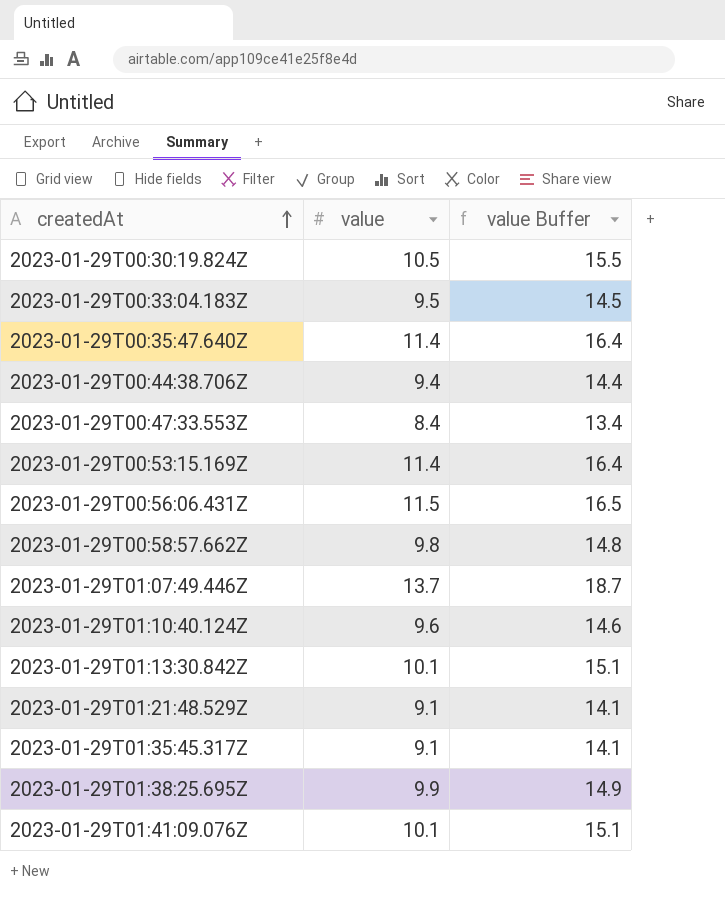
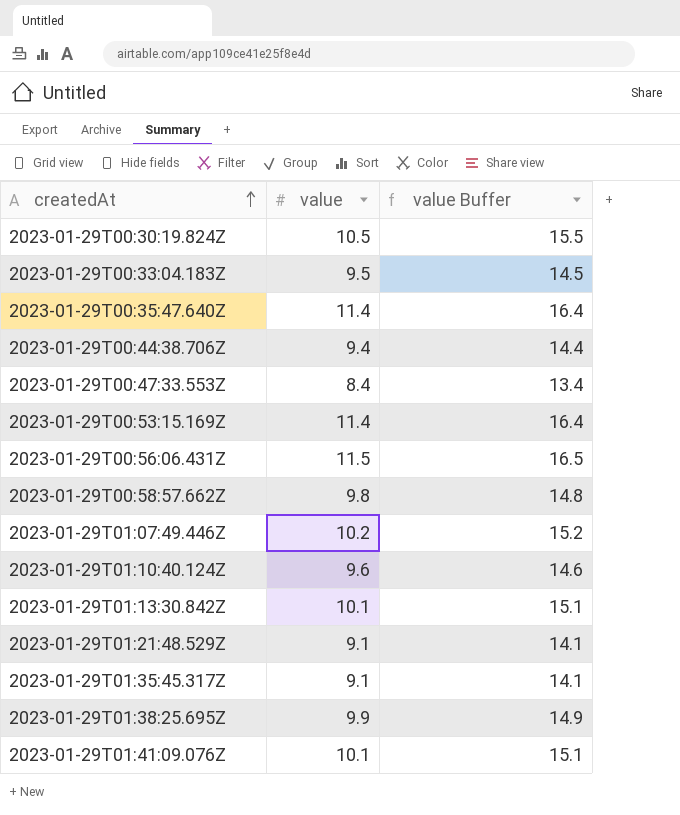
2023-01-29T01:07:49.446Z | value: 13.7 -> 10.2
2023-01-29T01:07:49.446Z | value Buffer: 18.7 -> 15.2

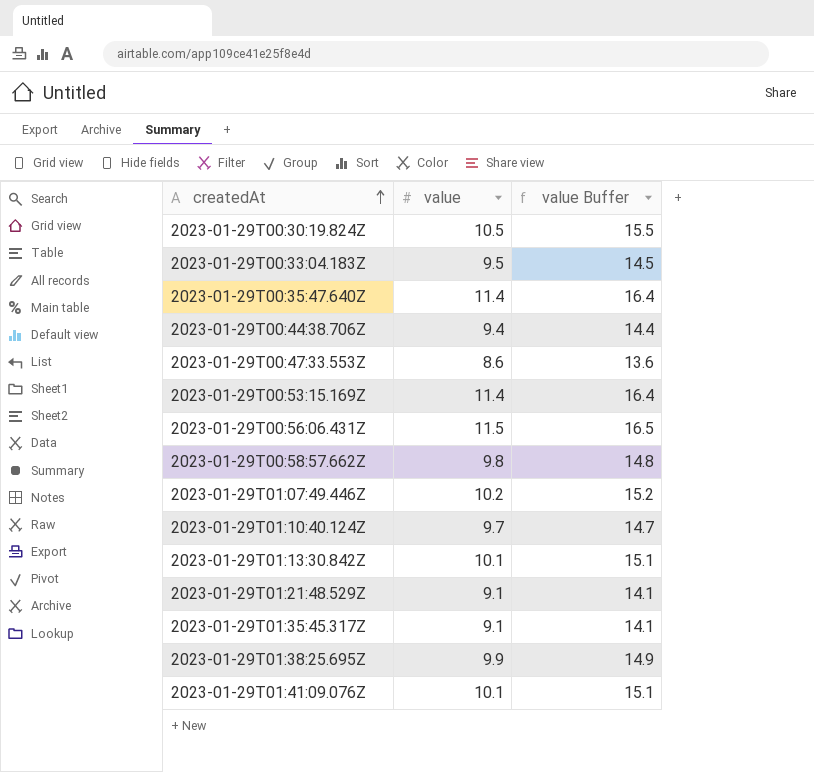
2023-01-29T00:47:33.553Z | value: 8.4 -> 8.6
2023-01-29T00:47:33.553Z | value Buffer: 13.4 -> 13.6
2023-01-29T01:10:40.124Z | value: 9.6 -> 9.7
2023-01-29T01:10:40.124Z | value Buffer: 14.6 -> 14.7

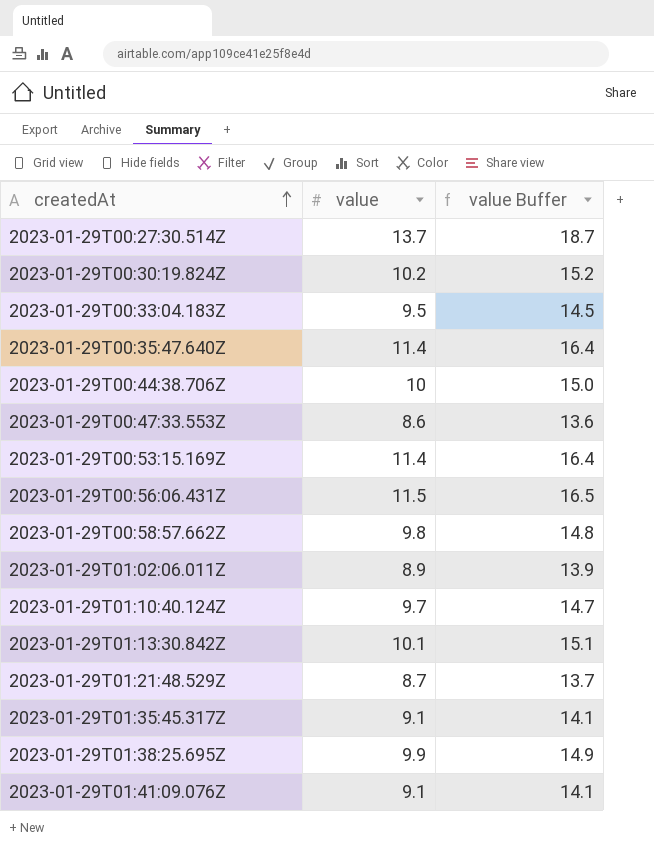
row 2023-01-29T01:07:49.446Z: 10.2 | 15.2 -> none
row 2023-01-29T00:27:30.514Z: none -> 13.7 | 18.7
2023-01-29T00:30:19.824Z | value: 10.5 -> 10.2
2023-01-29T00:30:19.824Z | value Buffer: 15.5 -> 15.2
2023-01-29T00:44:38.706Z | value: 9.4 -> 10
2023-01-29T00:44:38.706Z | value Buffer: 14.4 -> 15.0
row 2023-01-29T01:02:06.011Z: none -> 8.9 | 13.9
2023-01-29T01:21:48.529Z | value: 9.1 -> 8.7
2023-01-29T01:21:48.529Z | value Buffer: 14.1 -> 13.7
2023-01-29T01:41:09.076Z | value: 10.1 -> 9.1
2023-01-29T01:41:09.076Z | value Buffer: 15.1 -> 14.1

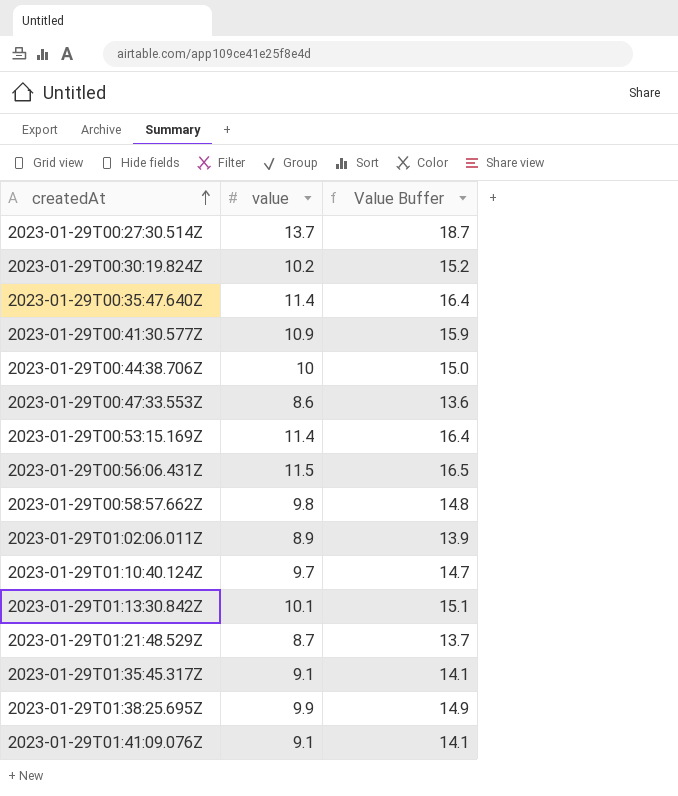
column name: value Buffer -> Value Buffer
row 2023-01-29T00:33:04.183Z: 9.5 | 14.5 -> none
row 2023-01-29T00:41:30.577Z: none -> 10.9 | 15.9

